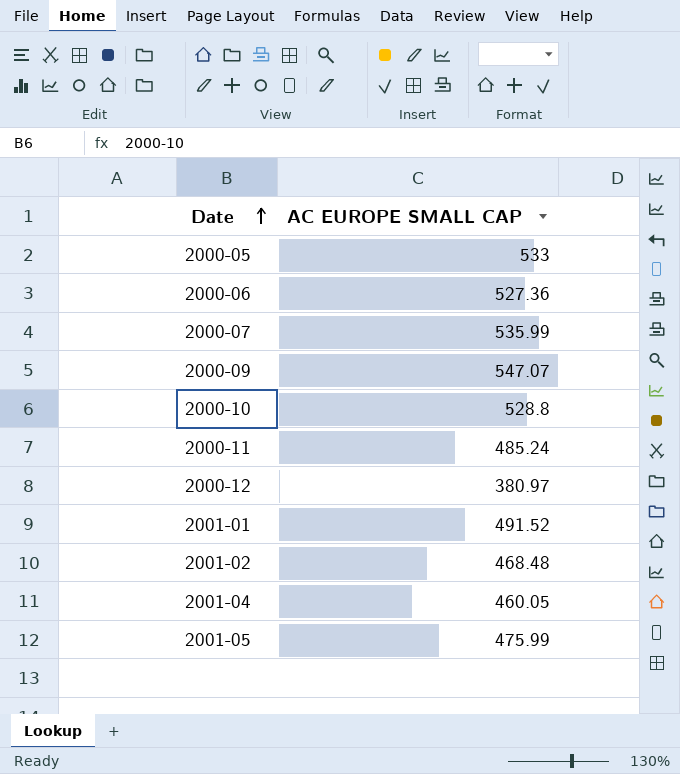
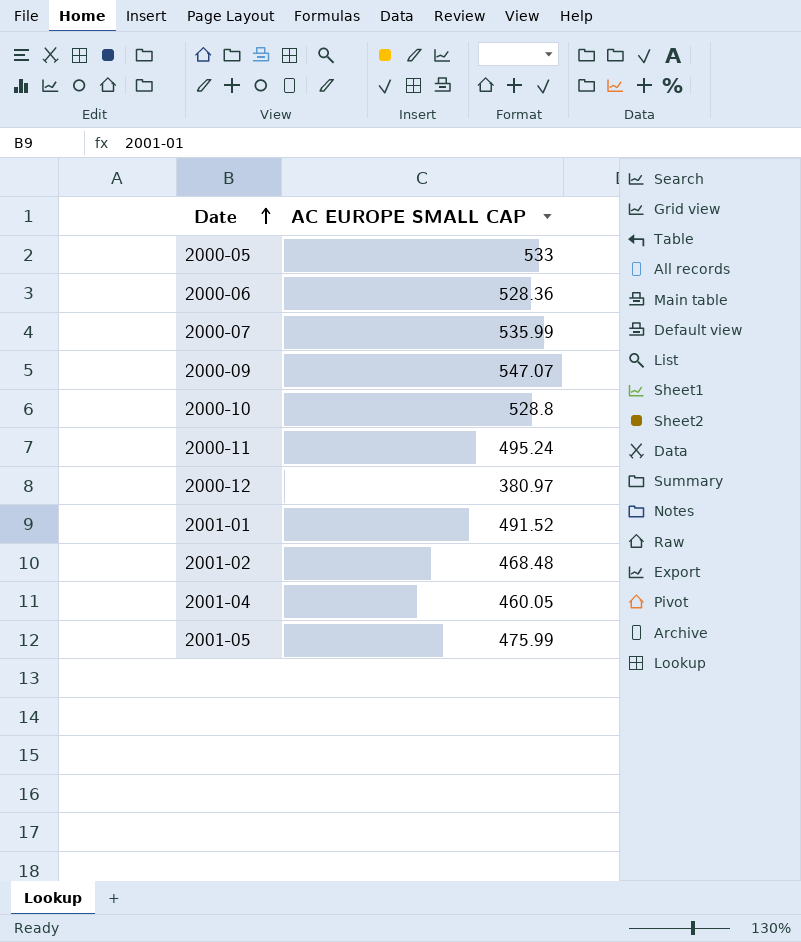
2000-06 | AC EUROPE SMALL CAP: 527.36 -> 528.36
2000-11 | AC EUROPE SMALL CAP: 485.24 -> 495.24

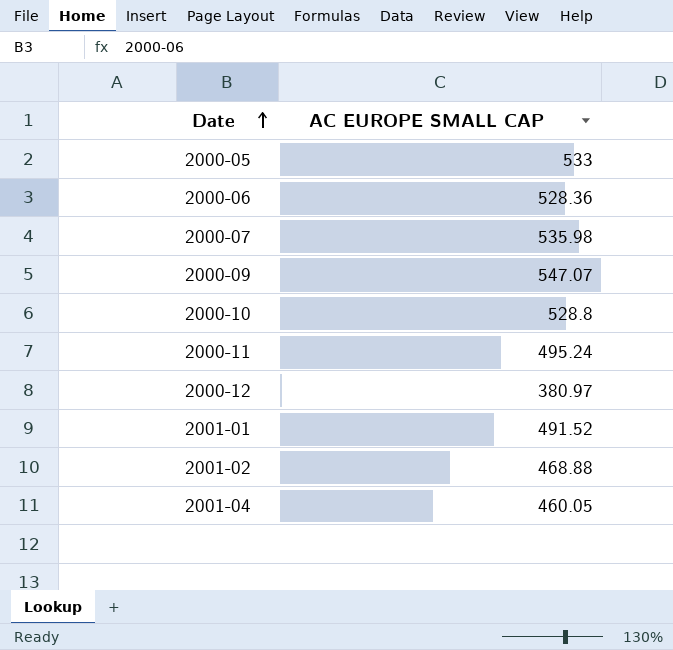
row 2001-05: 475.99 -> none
2000-07 | AC EUROPE SMALL CAP: 535.99 -> 535.98
2001-02 | AC EUROPE SMALL CAP: 468.48 -> 468.88

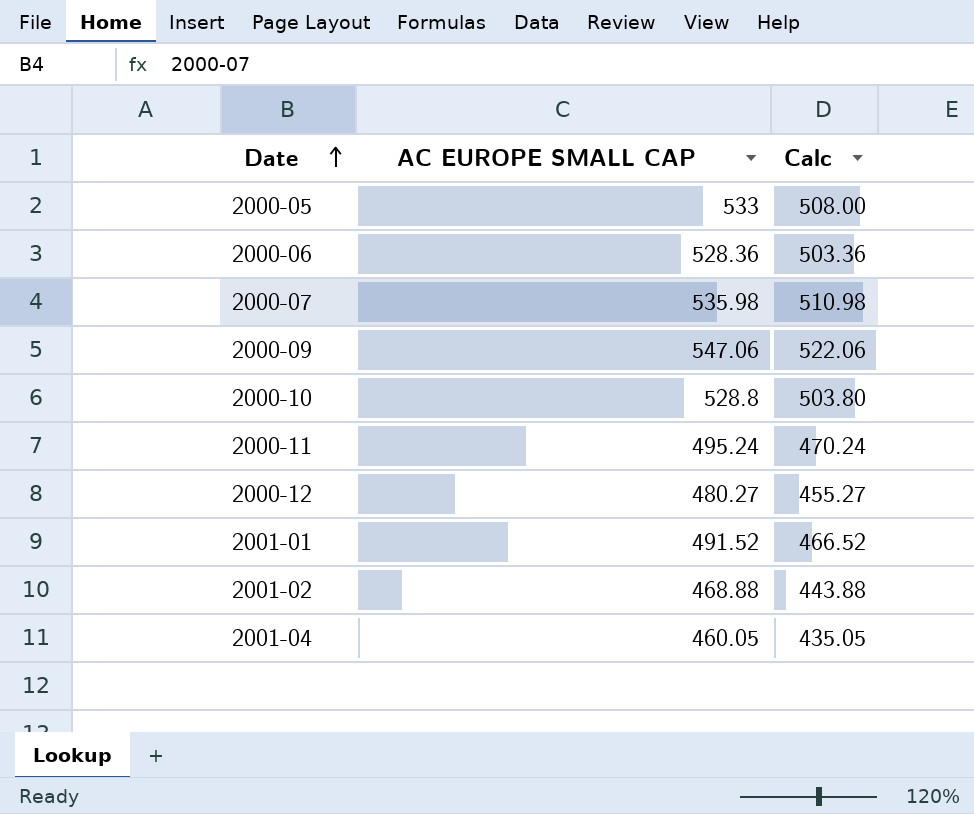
column Calc | formula: none -> [AC EUROPE SMALL CAP] - 25
2000-09 | AC EUROPE SMALL CAP: 547.07 -> 547.06
2000-12 | AC EUROPE SMALL CAP: 380.97 -> 480.27

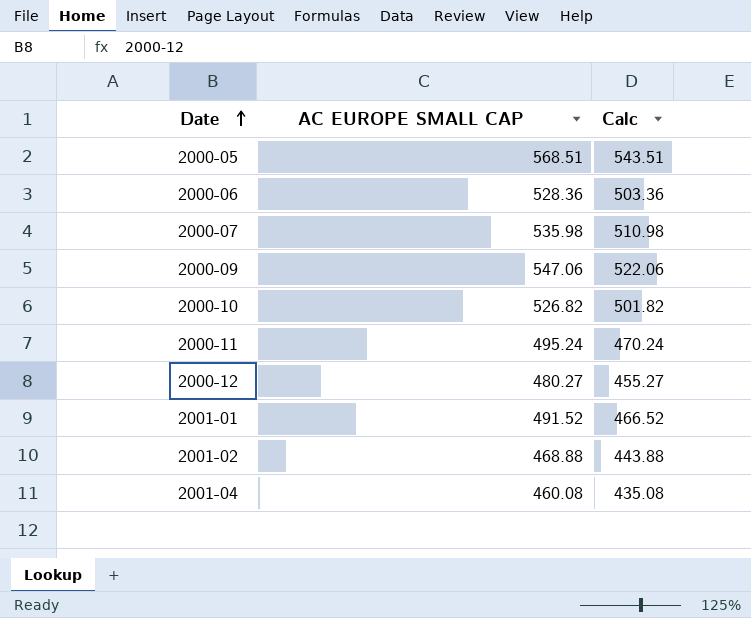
2000-05 | AC EUROPE SMALL CAP: 533 -> 568.51
2000-05 | Calc: 508.00 -> 543.51
2000-10 | AC EUROPE SMALL CAP: 528.8 -> 526.82
2000-10 | Calc: 503.80 -> 501.82
2001-04 | AC EUROPE SMALL CAP: 460.05 -> 460.08
2001-04 | Calc: 435.05 -> 435.08

